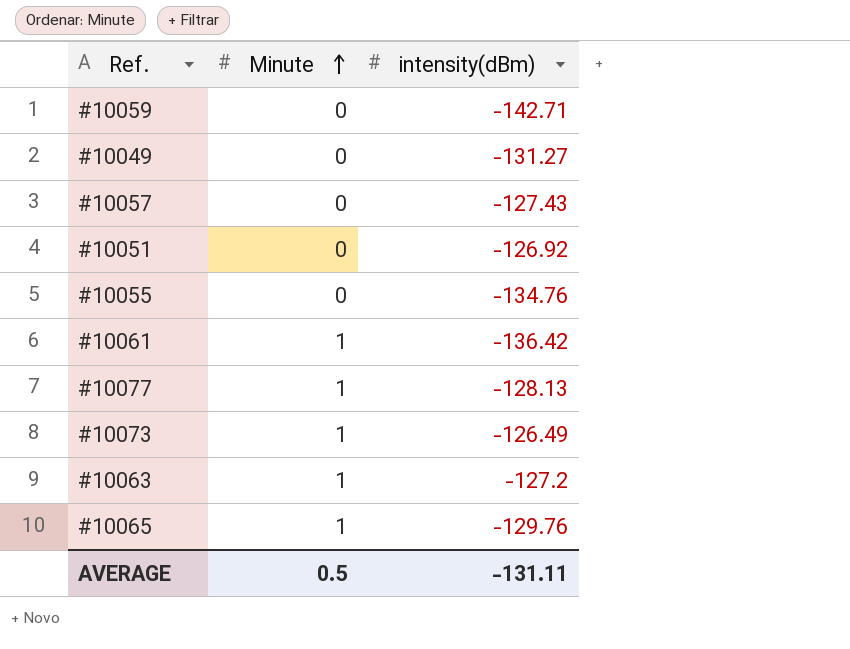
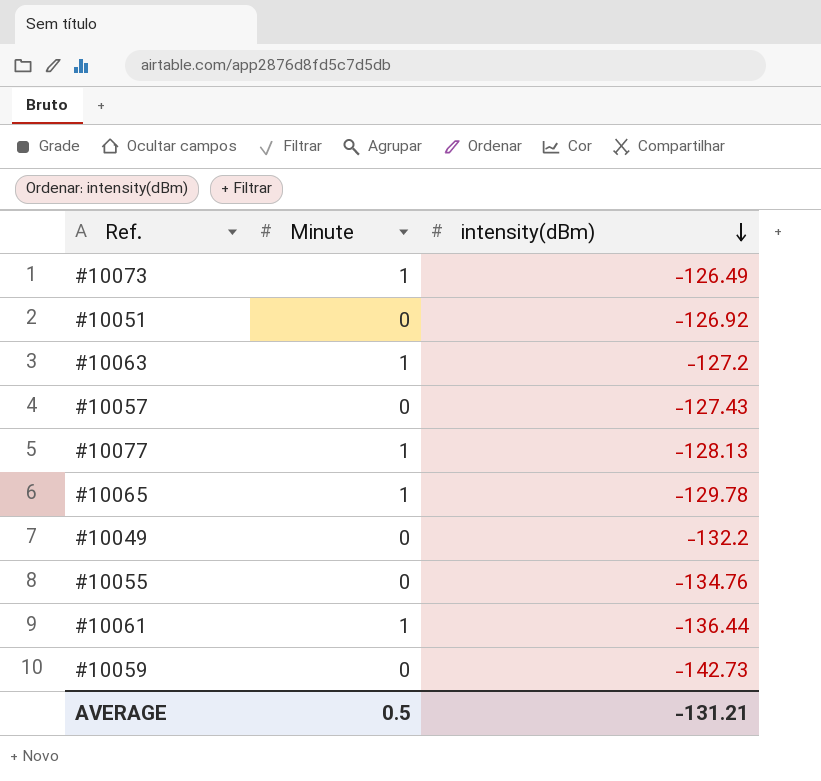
row order: Minute ascending -> intensity(dBm) descending
#10065 | intensity(dBm): -129.76 -> -129.78
#10049 | intensity(dBm): -131.27 -> -132.2
#10061 | intensity(dBm): -136.42 -> -136.44
#10059 | intensity(dBm): -142.71 -> -142.73
AVERAGE | intensity(dBm): -131.11 -> -131.21

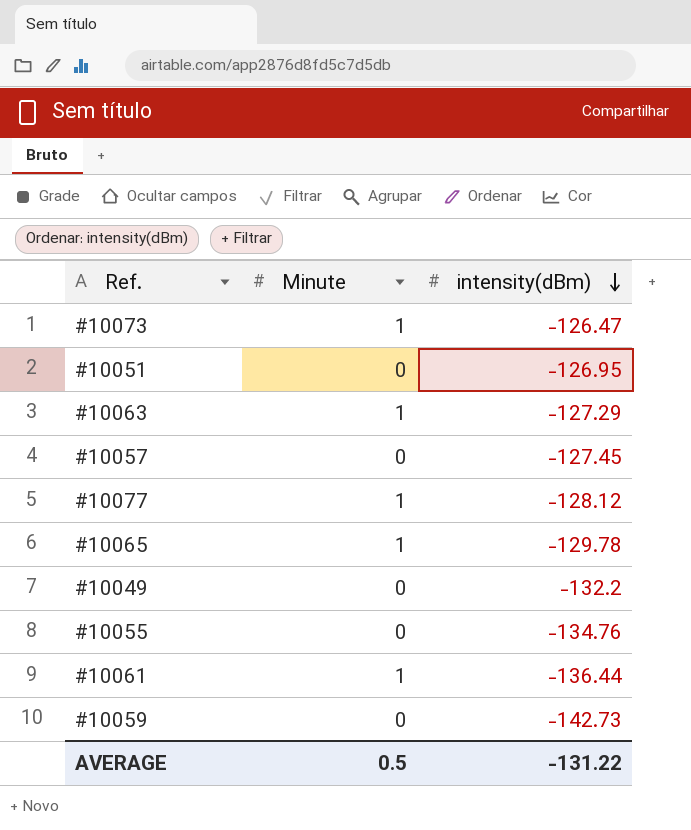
#10073 | intensity(dBm): -126.49 -> -126.47
#10051 | intensity(dBm): -126.92 -> -126.95
#10063 | intensity(dBm): -127.2 -> -127.29
#10057 | intensity(dBm): -127.43 -> -127.45
#10077 | intensity(dBm): -128.13 -> -128.12
AVERAGE | intensity(dBm): -131.21 -> -131.22

